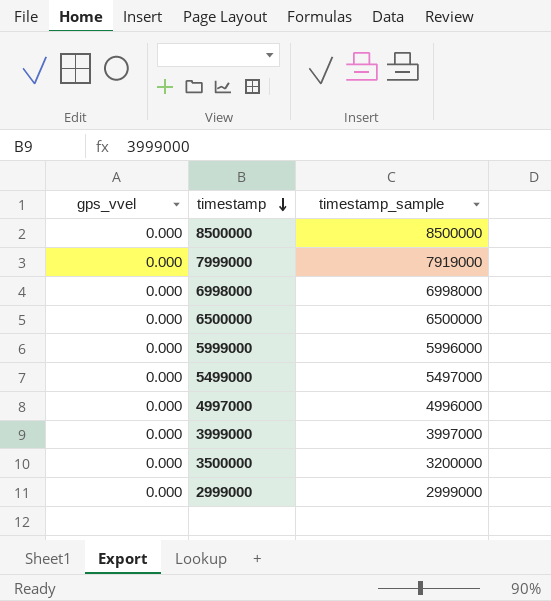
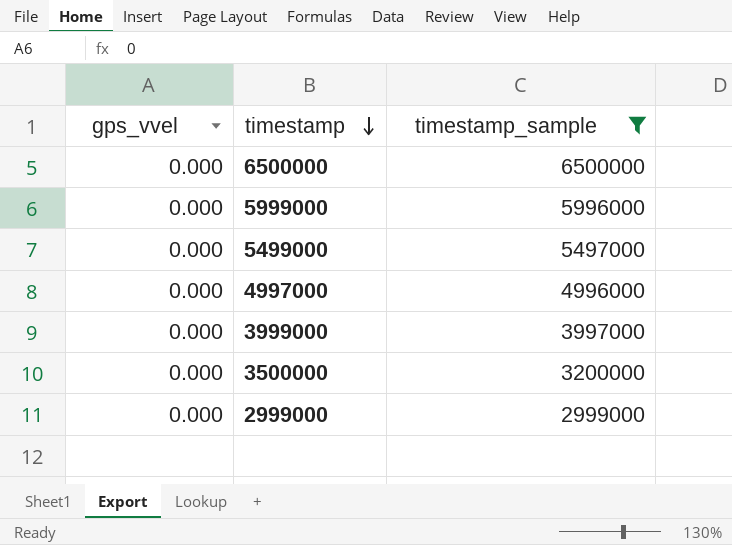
filter: none -> timestamp_sample <= 6500000

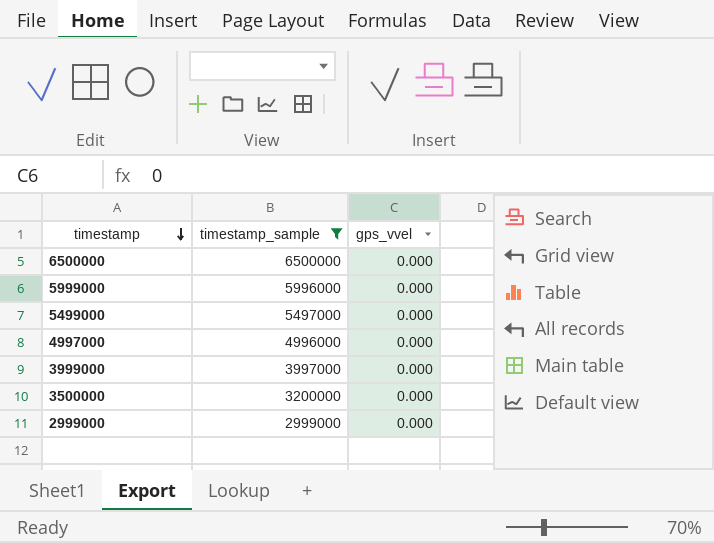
column gps_vvel | position: 1 -> 3

